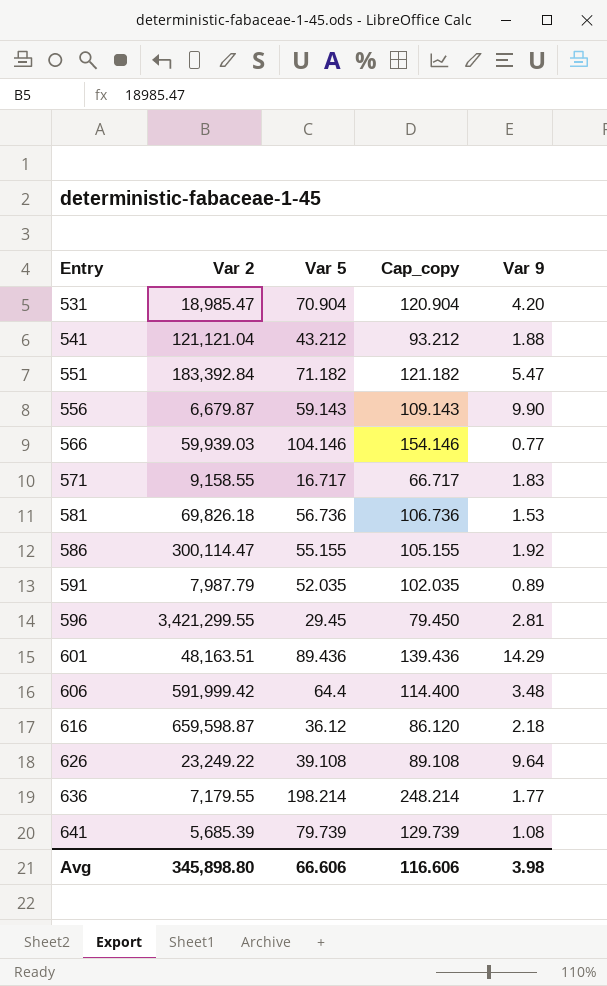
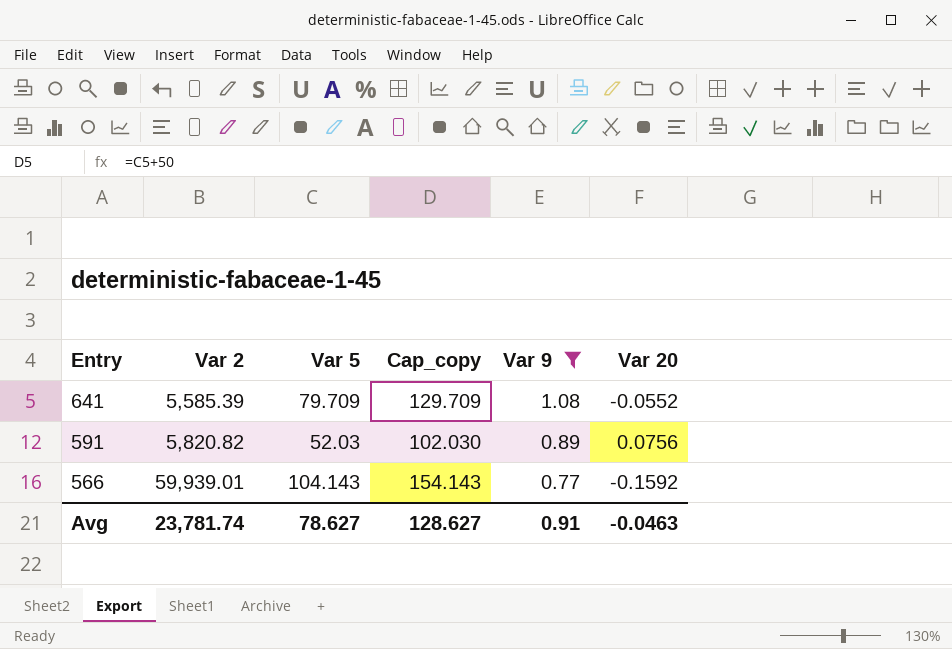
filter: none -> Var 9 <= 1.08
row order: Entry ascending -> Entry descending
column Var 20 | position: none -> 6
641 | Var 2: 5,685.39 -> 5,585.39
641 | Var 5: 79.739 -> 79.709
641 | Cap_copy: 129.739 -> 129.709
591 | Var 2: 7,987.79 -> 5,820.82
591 | Var 5: 52.035 -> 52.03
591 | Cap_copy: 102.035 -> 102.030
566 | Var 2: 59,939.03 -> 59,939.01
566 | Var 5: 104.146 -> 104.143
566 | Cap_copy: 154.146 -> 154.143
Avg | Var 2: 345,898.80 -> 23,781.74
Avg | Var 5: 66.606 -> 78.627
Avg | Cap_copy: 116.606 -> 128.627
Avg | Var 9: 3.98 -> 0.91

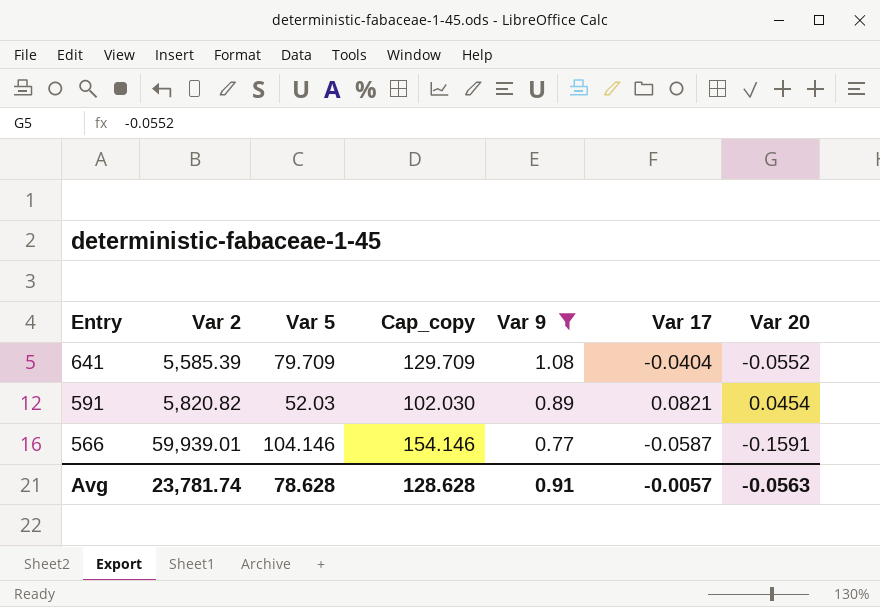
column Var 17 | position: none -> 6
591 | Var 20: 0.0756 -> 0.0454
566 | Var 5: 104.143 -> 104.146
566 | Cap_copy: 154.143 -> 154.146
566 | Var 20: -0.1592 -> -0.1591
Avg | Var 5: 78.627 -> 78.628
Avg | Cap_copy: 128.627 -> 128.628
Avg | Var 20: -0.0463 -> -0.0563

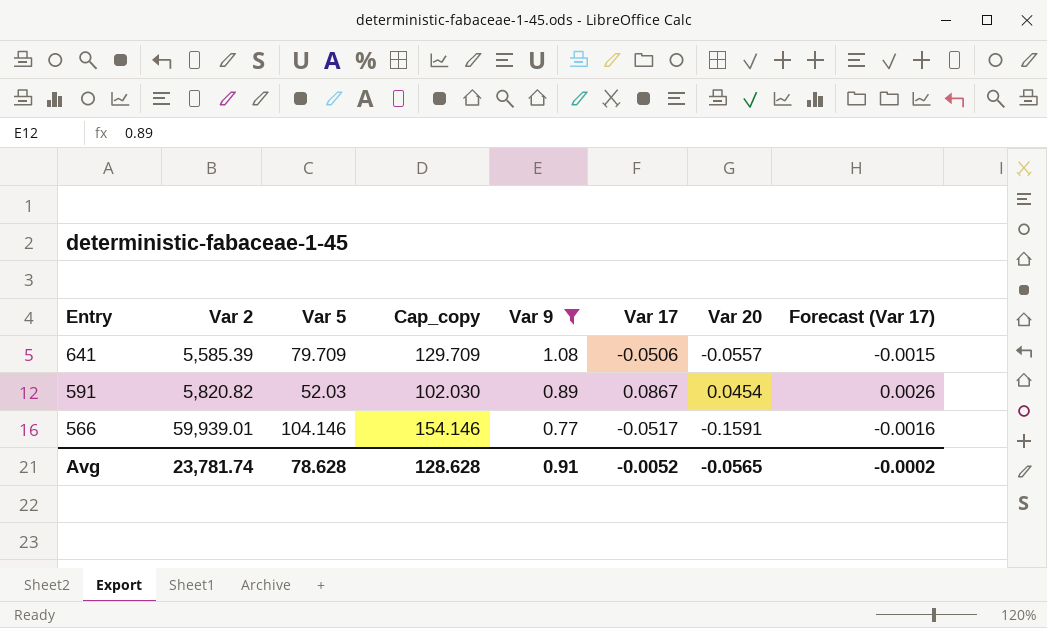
column Forecast (Var 17) | formula: none -> [Var 17] * 0.03
641 | Var 17: -0.0404 -> -0.0506
641 | Var 20: -0.0552 -> -0.0557
591 | Var 17: 0.0821 -> 0.0867
566 | Var 17: -0.0587 -> -0.0517
Avg | Var 17: -0.0057 -> -0.0052
Avg | Var 20: -0.0563 -> -0.0565

